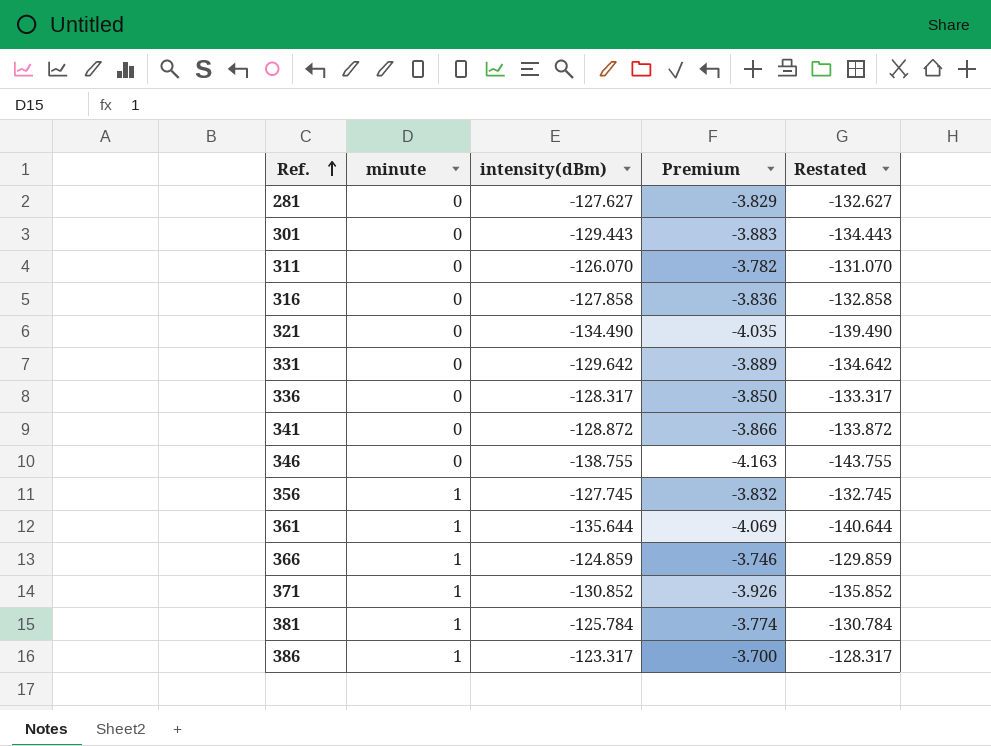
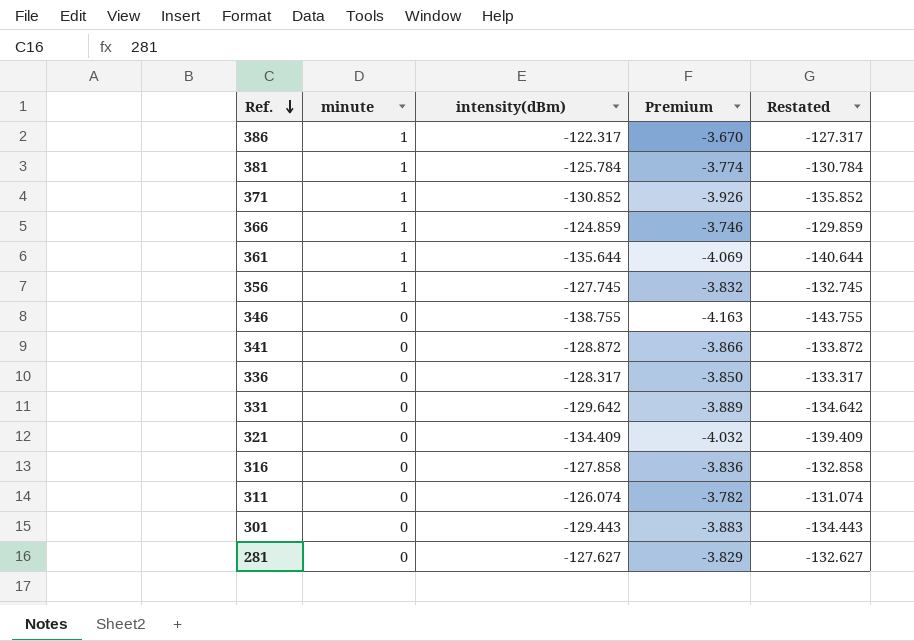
row order: Ref. ascending -> Ref. descending
386 | intensity(dBm): -123.317 -> -122.317
386 | Premium: -3.700 -> -3.670
386 | Restated: -128.317 -> -127.317
321 | intensity(dBm): -134.490 -> -134.409
321 | Premium: -4.035 -> -4.032
321 | Restated: -139.490 -> -139.409
311 | intensity(dBm): -126.070 -> -126.074
311 | Restated: -131.070 -> -131.074

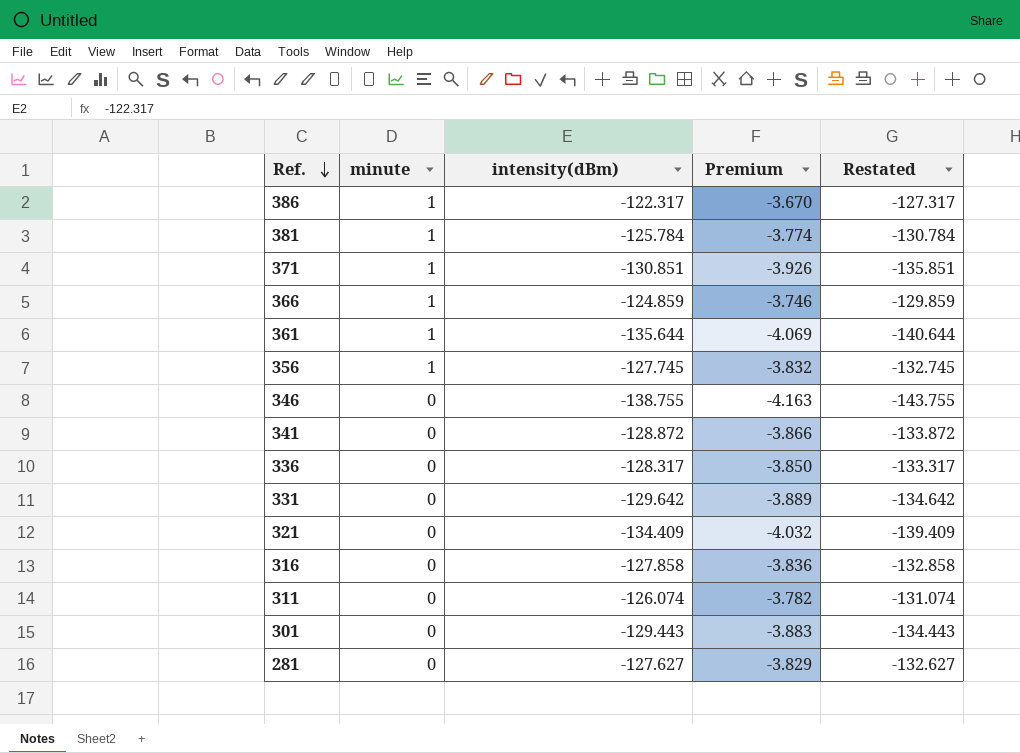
371 | intensity(dBm): -130.852 -> -130.851
371 | Restated: -135.852 -> -135.851

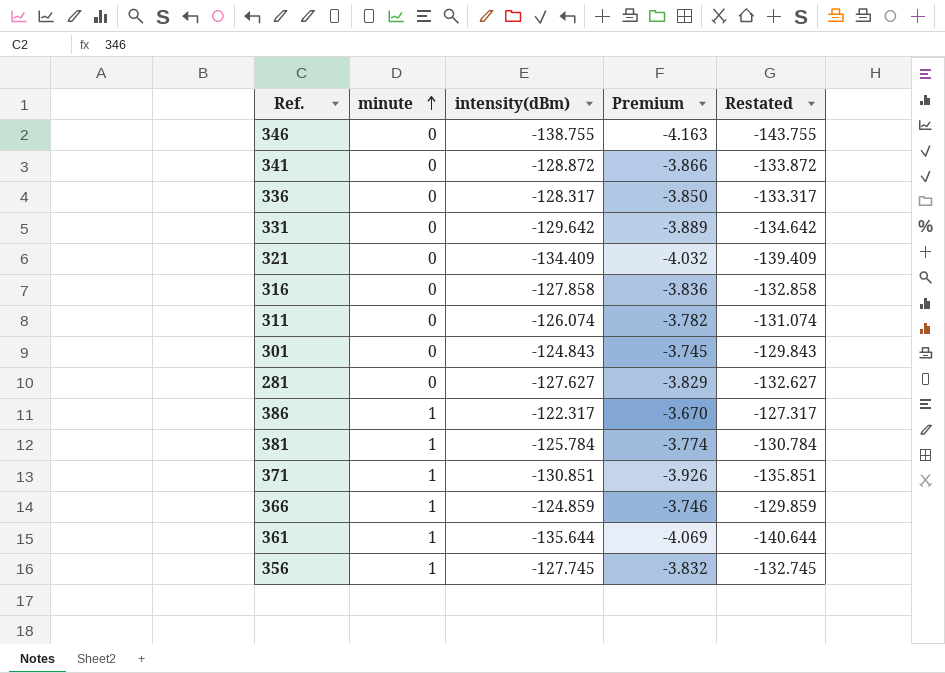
row order: Ref. descending -> minute ascending
301 | intensity(dBm): -129.443 -> -124.843
301 | Premium: -3.883 -> -3.745
301 | Restated: -134.443 -> -129.843

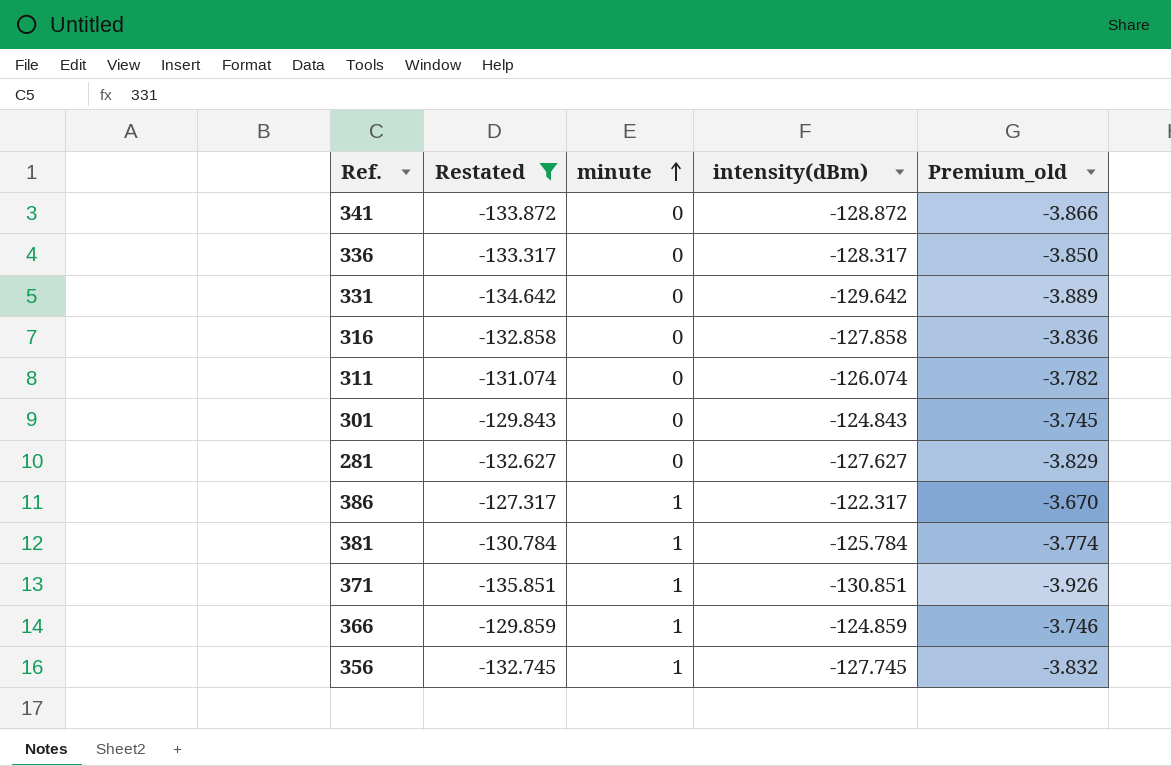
filter: none -> Restated >= -135.851
column Restated | position: 5 -> 2
column name: Premium -> Premium_old

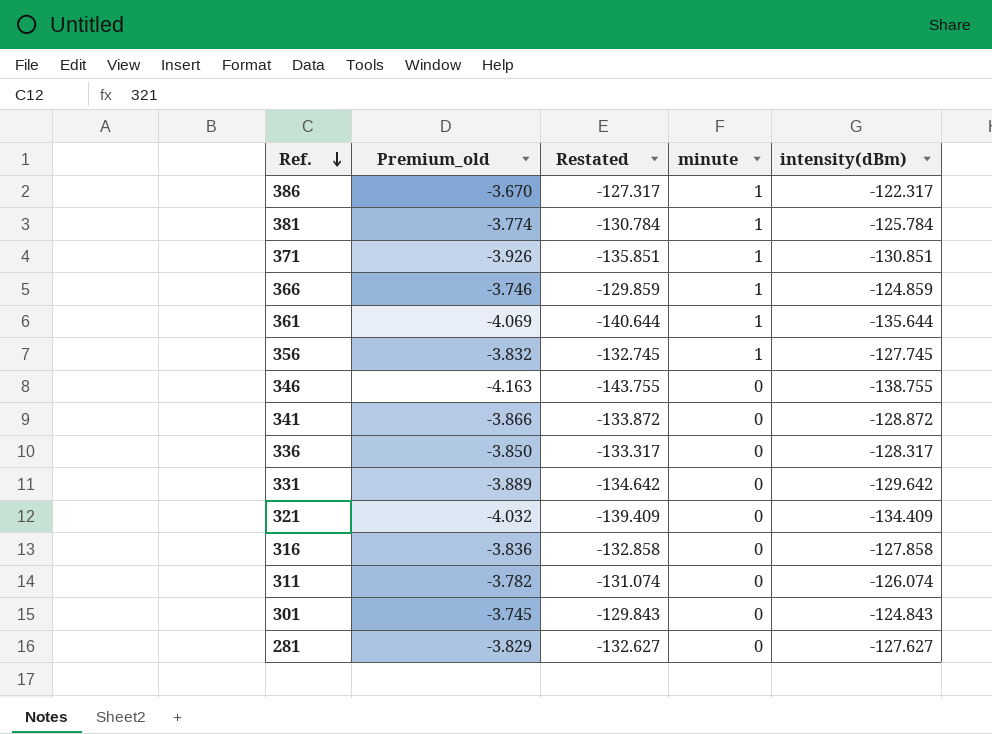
filter: Restated >= -135.851 -> none
row order: minute ascending -> Ref. descending
column Premium_old | position: 5 -> 2

